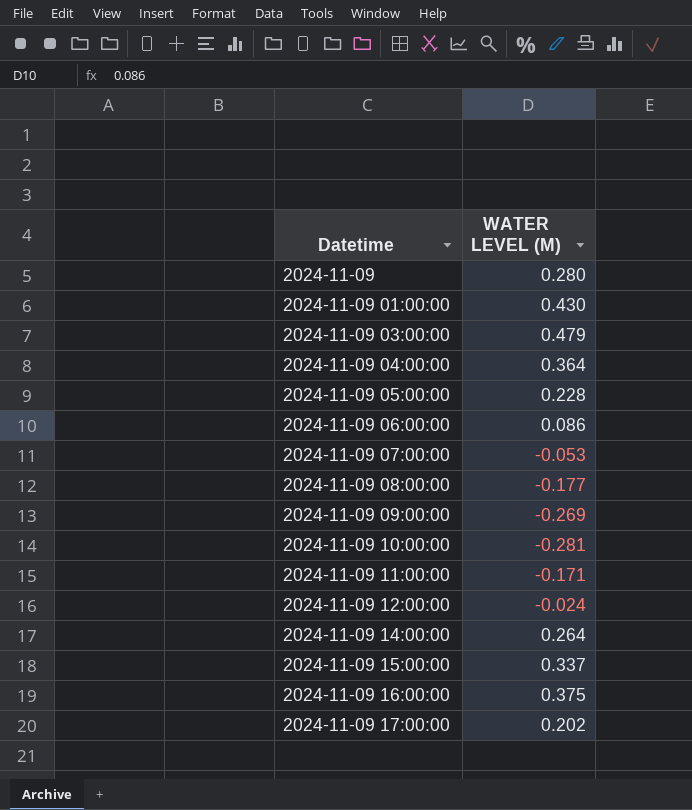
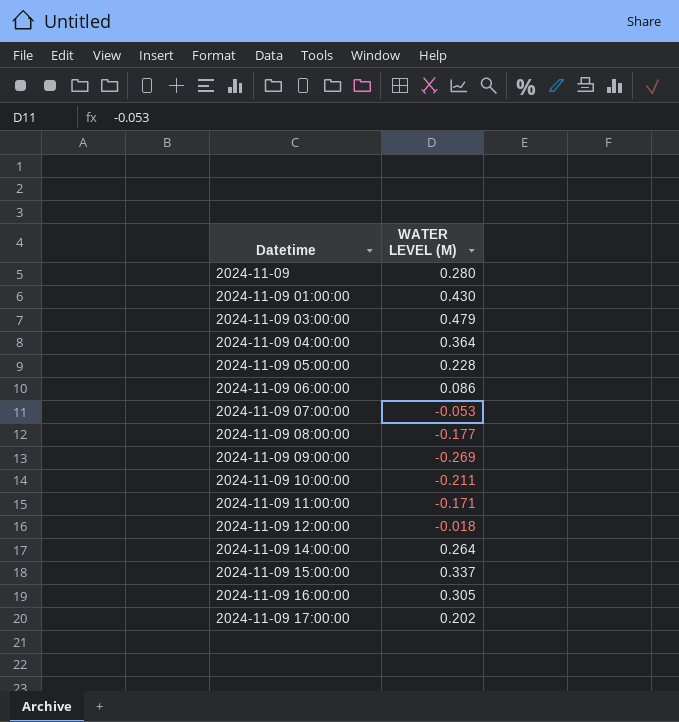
2024-11-09 10:00:00 | WATER LEVEL (M): -0.281 -> -0.211
2024-11-09 12:00:00 | WATER LEVEL (M): -0.024 -> -0.018
2024-11-09 16:00:00 | WATER LEVEL (M): 0.375 -> 0.305

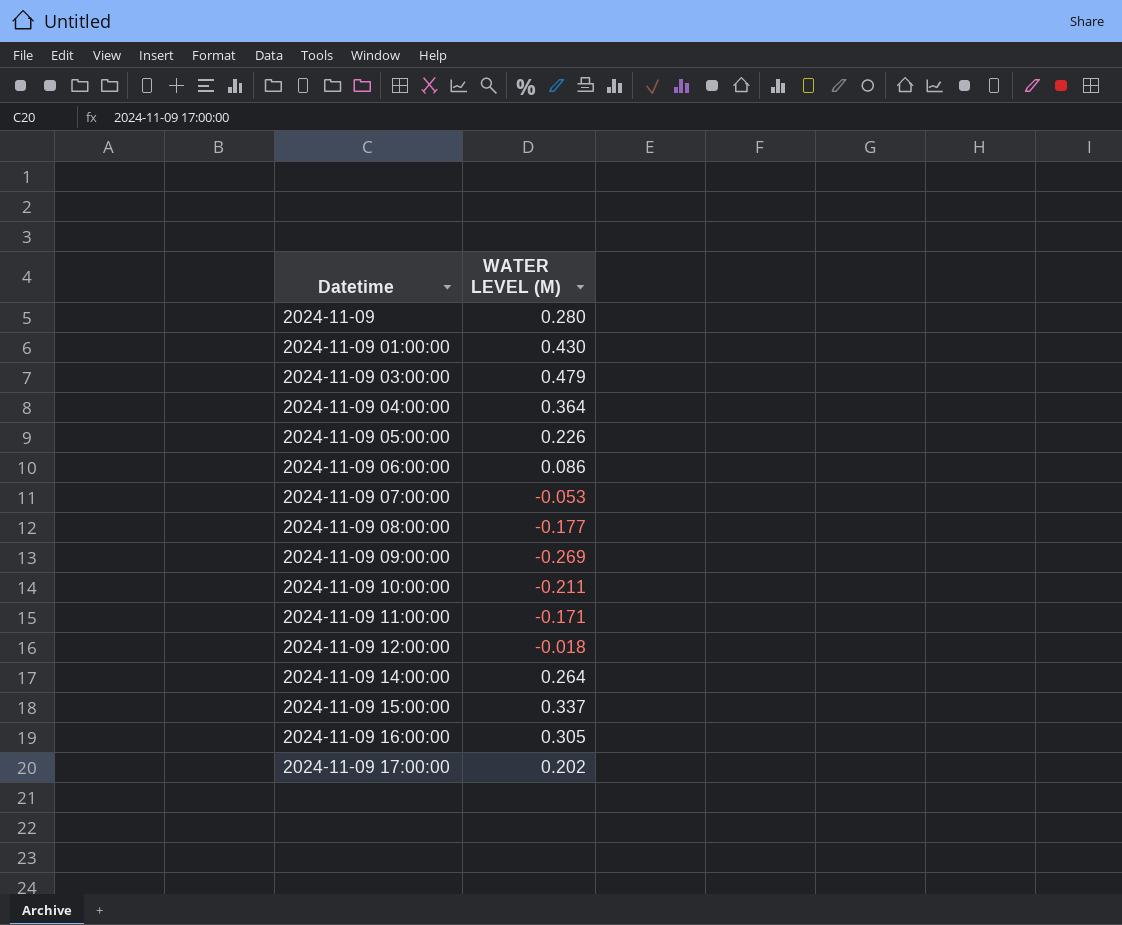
2024-11-09 05:00:00 | WATER LEVEL (M): 0.228 -> 0.226

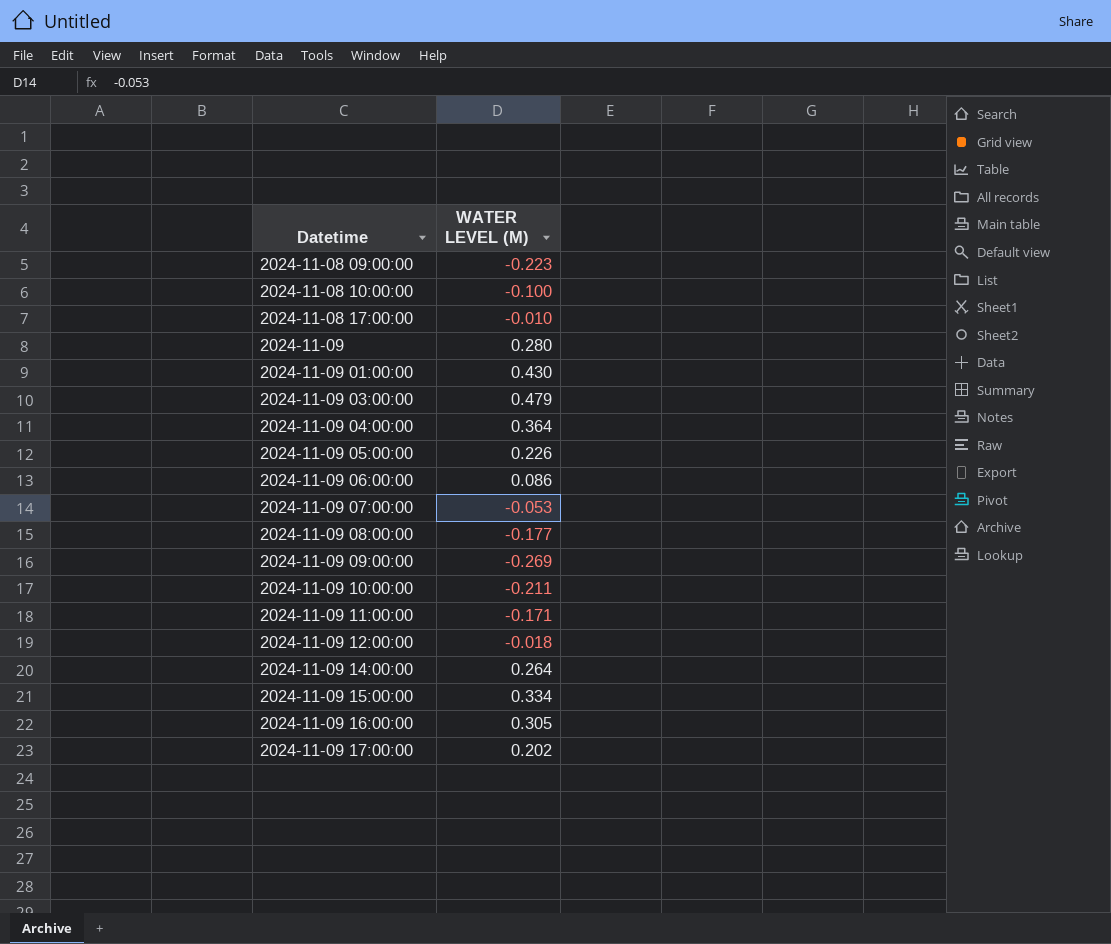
row 2024-11-08 09:00:00: none -> -0.223
row 2024-11-08 10:00:00: none -> -0.100
row 2024-11-08 17:00:00: none -> -0.010
2024-11-09 15:00:00 | WATER LEVEL (M): 0.337 -> 0.334

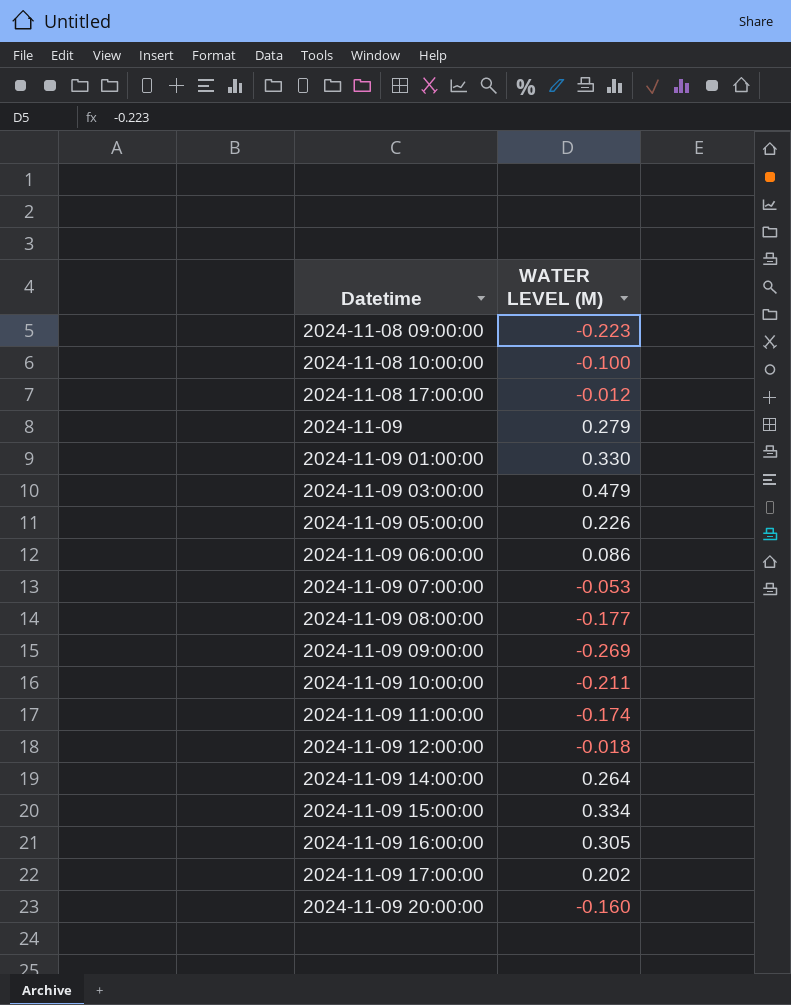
row 2024-11-09 04:00:00: 0.364 -> none
2024-11-08 17:00:00 | WATER LEVEL (M): -0.010 -> -0.012
2024-11-09 | WATER LEVEL (M): 0.280 -> 0.279
2024-11-09 01:00:00 | WATER LEVEL (M): 0.430 -> 0.330
2024-11-09 11:00:00 | WATER LEVEL (M): -0.171 -> -0.174
row 2024-11-09 20:00:00: none -> -0.160

